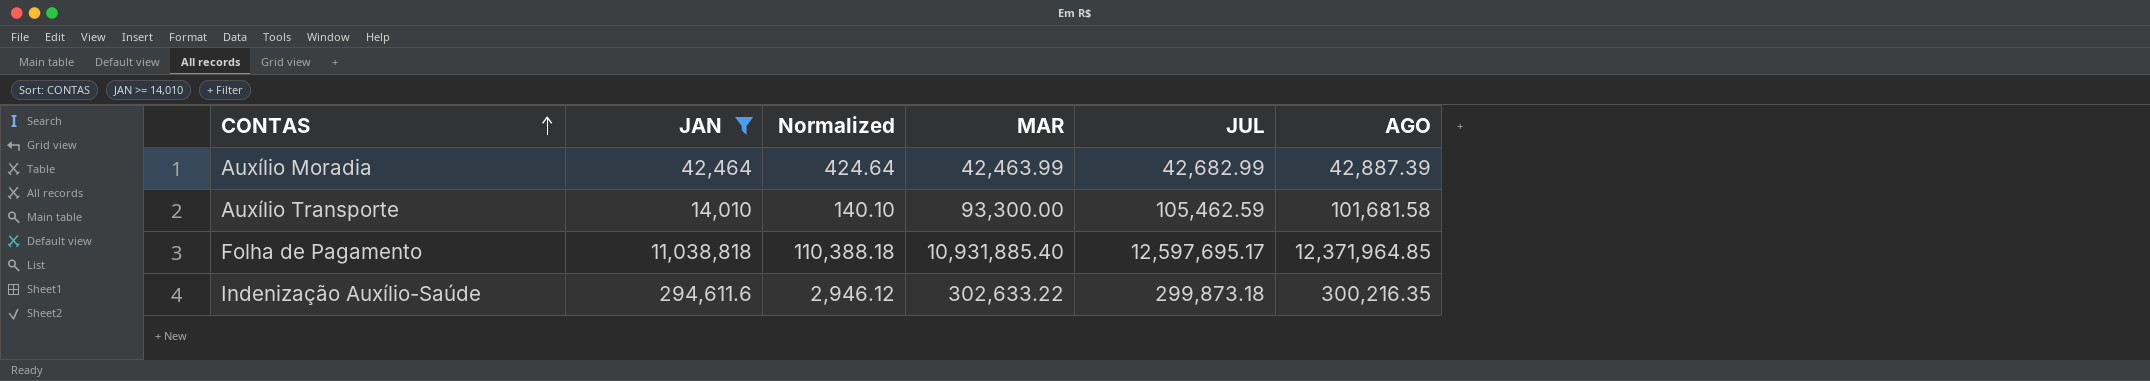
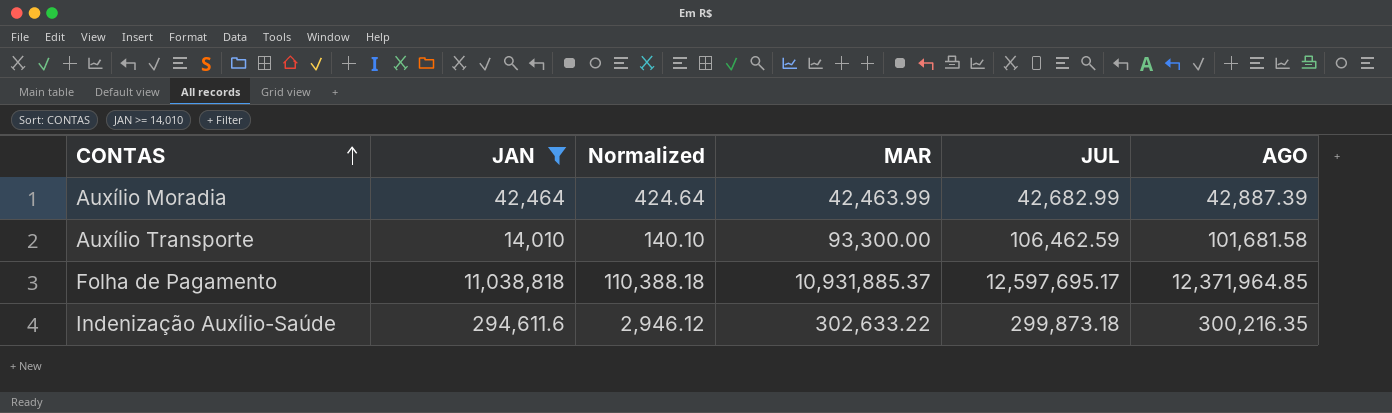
Auxílio Transporte | JUL: 105,462.59 -> 106,462.59
Folha de Pagamento | MAR: 10,931,885.40 -> 10,931,885.37

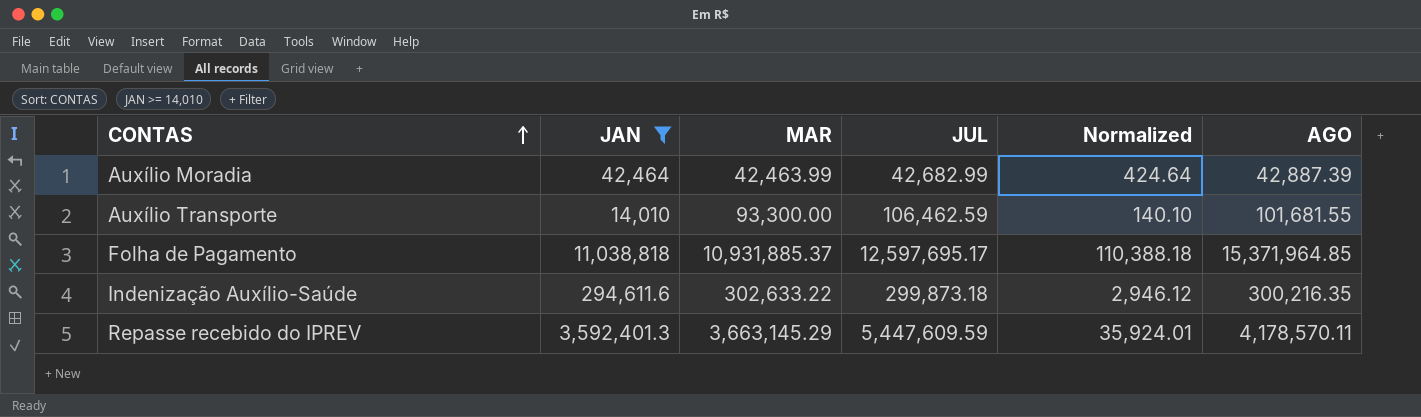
column Normalized | position: 3 -> 5
Auxílio Transporte | AGO: 101,681.58 -> 101,681.55
Folha de Pagamento | AGO: 12,371,964.85 -> 15,371,964.85
row Repasse recebido do IPREV: none -> 3,592,401.3 | 3,663,145.29 | 5,447,609.59 | 35,924.01 | 4,178,570.11

